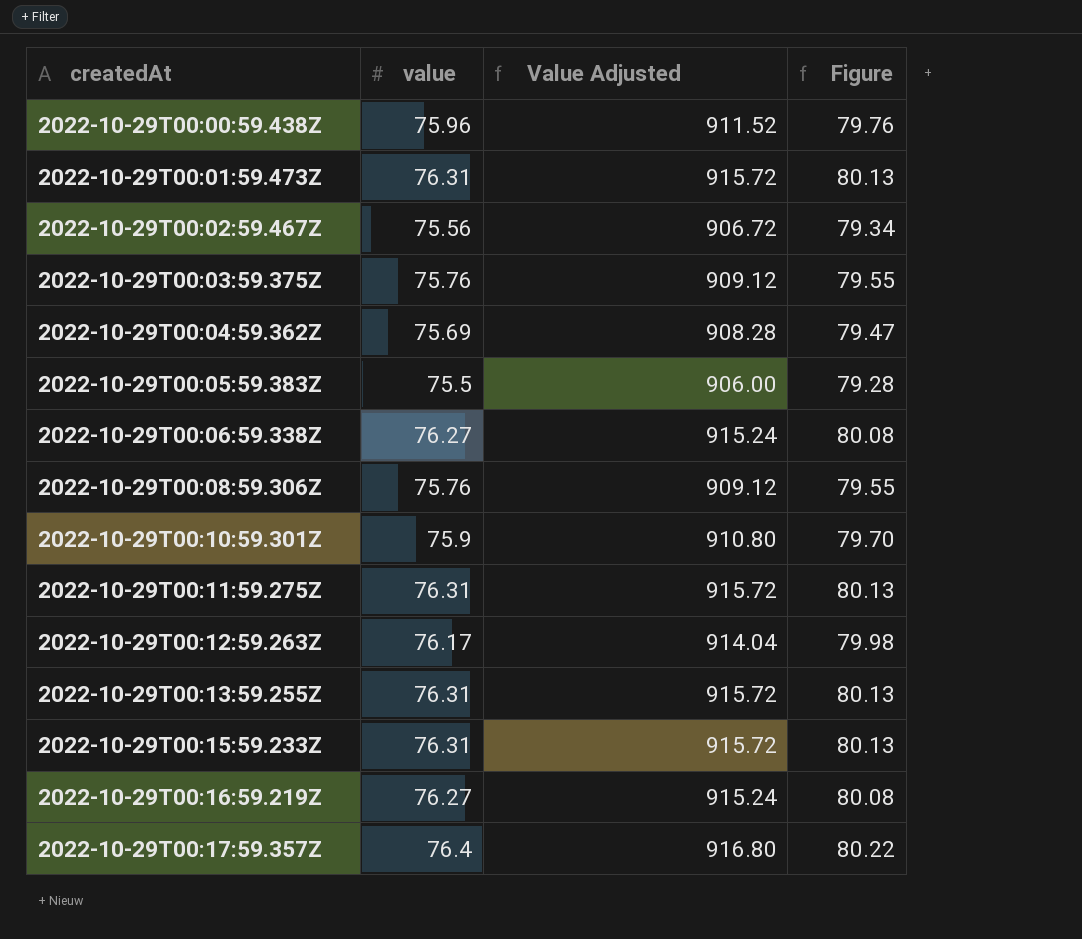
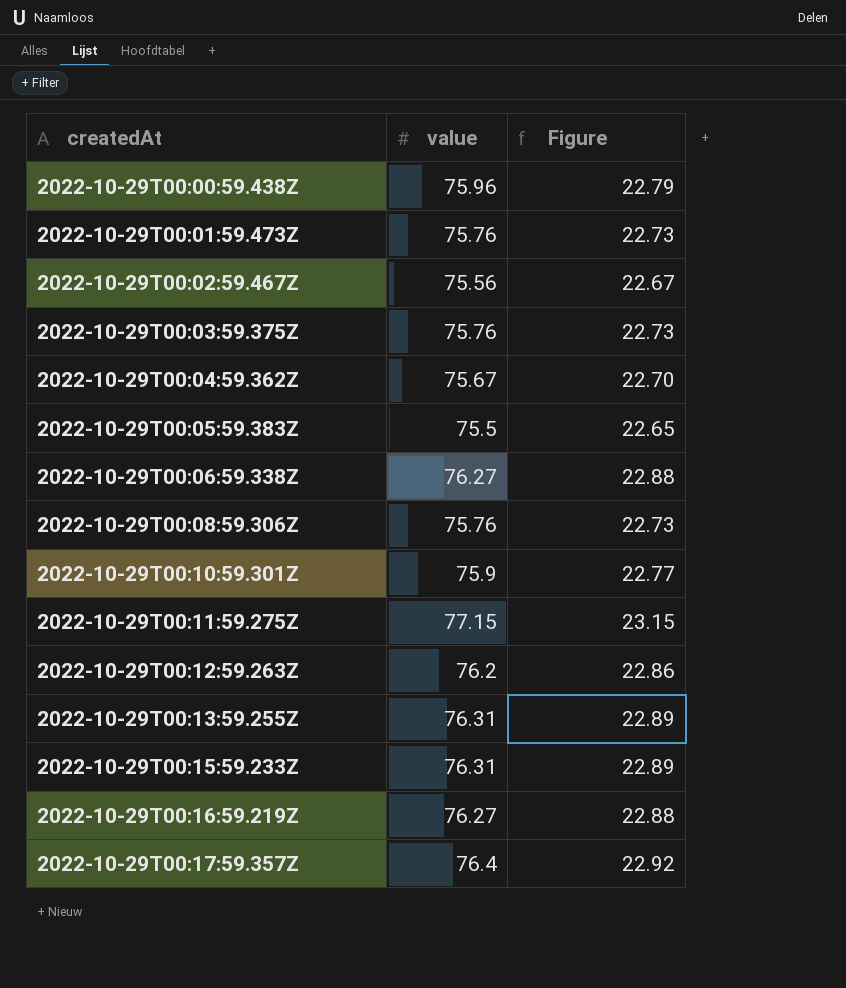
column Value Adjusted | formula: [value] * 12 -> none
column Figure | formula: [value] * 1.05 -> [value] * 0.3
2022-10-29T00:01:59.473Z | value: 76.31 -> 75.76
2022-10-29T00:04:59.362Z | value: 75.69 -> 75.67
2022-10-29T00:11:59.275Z | value: 76.31 -> 77.15
2022-10-29T00:12:59.263Z | value: 76.17 -> 76.2

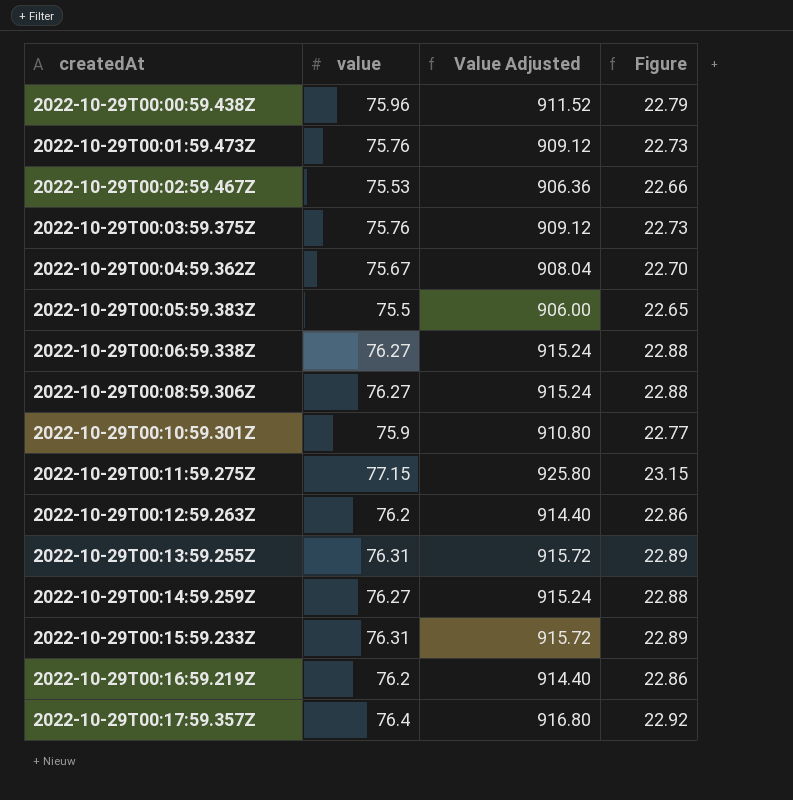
column Value Adjusted | formula: none -> [value] * 12
2022-10-29T00:02:59.467Z | value: 75.56 -> 75.53
2022-10-29T00:02:59.467Z | Figure: 22.67 -> 22.66
2022-10-29T00:08:59.306Z | value: 75.76 -> 76.27
2022-10-29T00:08:59.306Z | Figure: 22.73 -> 22.88
row 2022-10-29T00:14:59.259Z: none -> 76.27 | 915.24 | 22.88
2022-10-29T00:16:59.219Z | value: 76.27 -> 76.2
2022-10-29T00:16:59.219Z | Figure: 22.88 -> 22.86

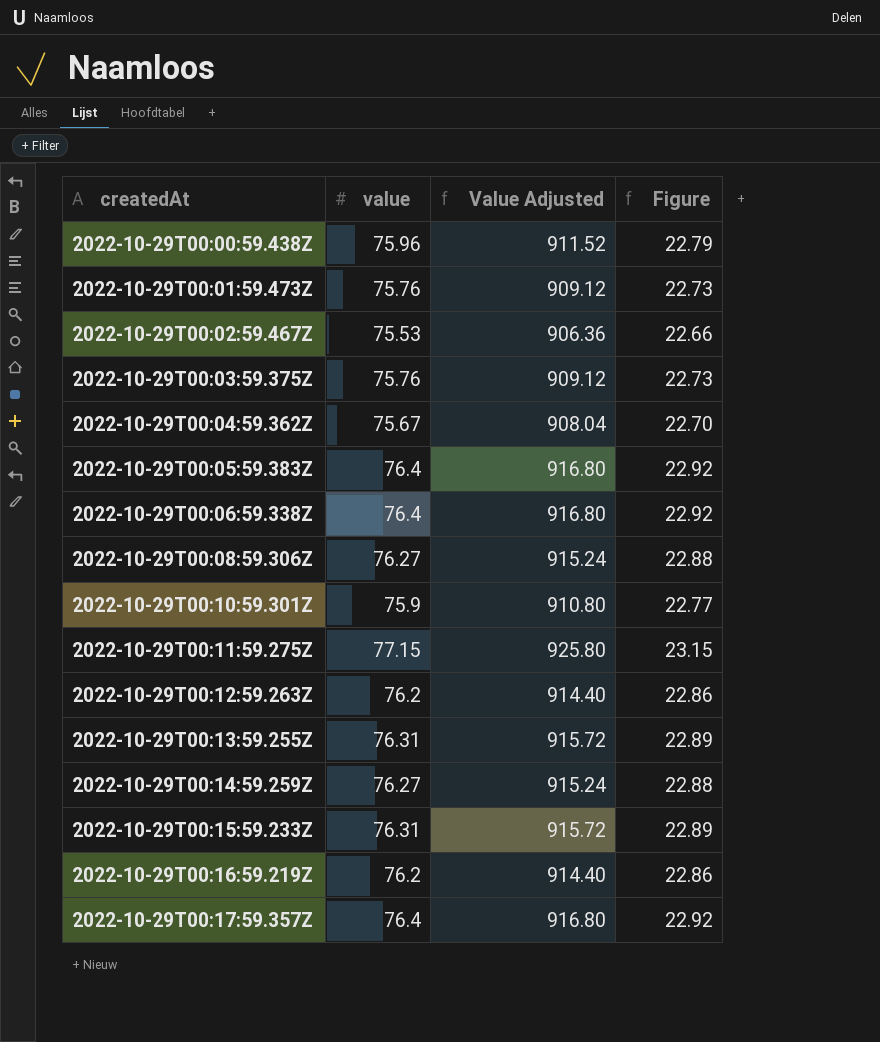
2022-10-29T00:05:59.383Z | value: 75.5 -> 76.4
2022-10-29T00:05:59.383Z | Value Adjusted: 906.00 -> 916.80
2022-10-29T00:05:59.383Z | Figure: 22.65 -> 22.92
2022-10-29T00:06:59.338Z | value: 76.27 -> 76.4
2022-10-29T00:06:59.338Z | Value Adjusted: 915.24 -> 916.80
2022-10-29T00:06:59.338Z | Figure: 22.88 -> 22.92

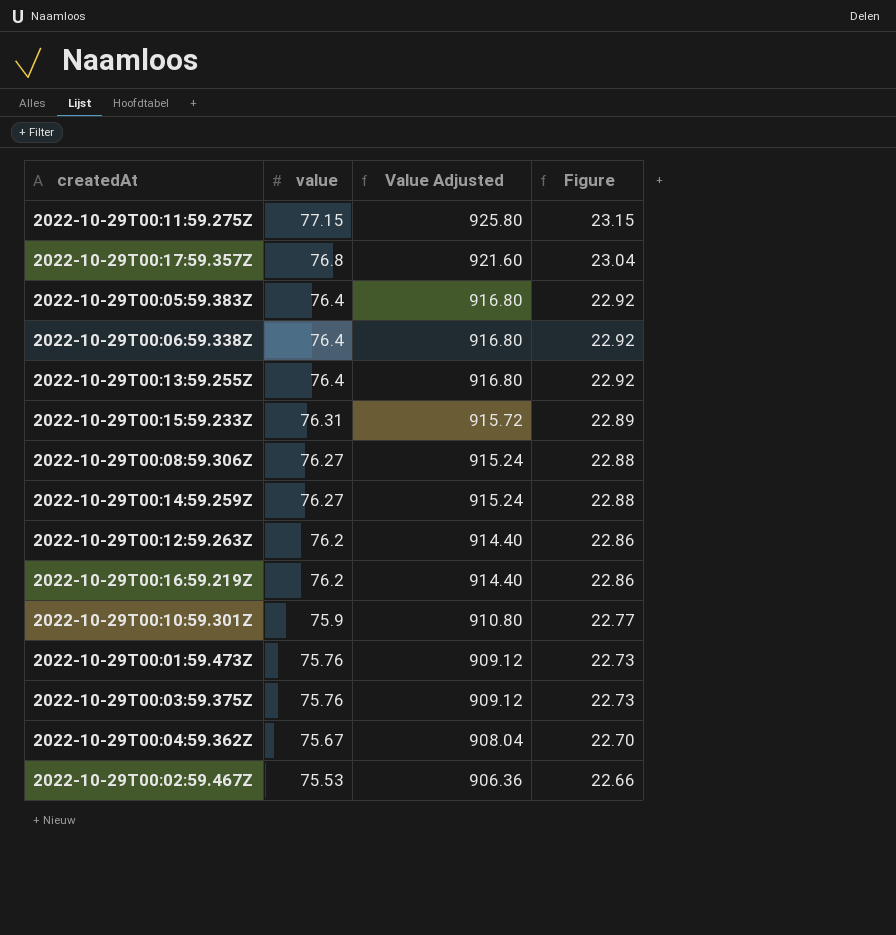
row order: createdAt ascending -> value descending
row 2022-10-29T00:00:59.438Z: 75.96 | 911.52 | 22.79 -> none
2022-10-29T00:17:59.357Z | value: 76.4 -> 76.8
2022-10-29T00:17:59.357Z | Value Adjusted: 916.80 -> 921.60
2022-10-29T00:17:59.357Z | Figure: 22.92 -> 23.04
2022-10-29T00:13:59.255Z | value: 76.31 -> 76.4
2022-10-29T00:13:59.255Z | Value Adjusted: 915.72 -> 916.80
2022-10-29T00:13:59.255Z | Figure: 22.89 -> 22.92

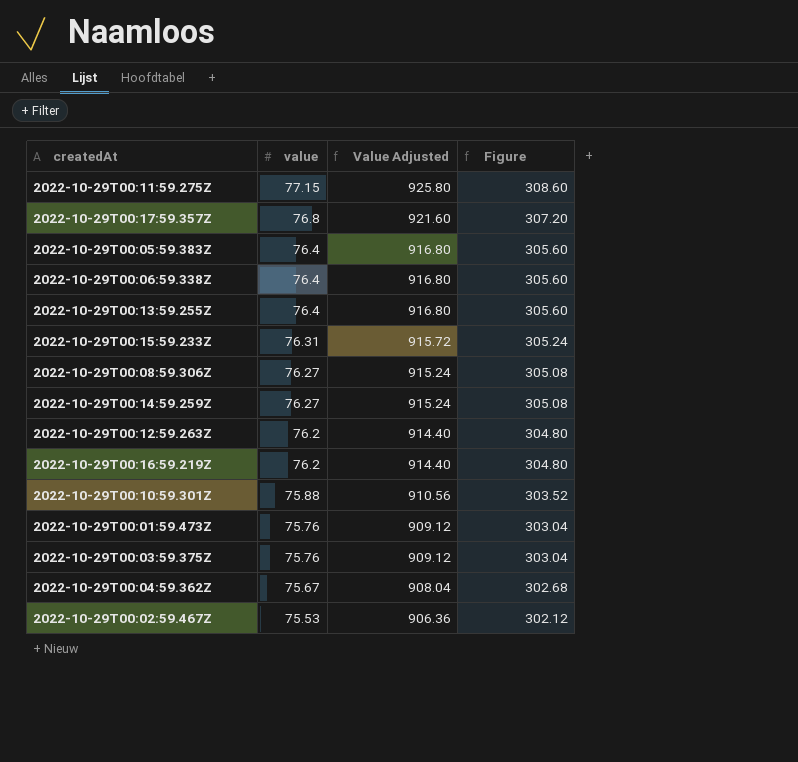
column Figure | formula: [value] * 0.3 -> [value] * 4
2022-10-29T00:10:59.301Z | value: 75.9 -> 75.88
2022-10-29T00:10:59.301Z | Value Adjusted: 910.80 -> 910.56

